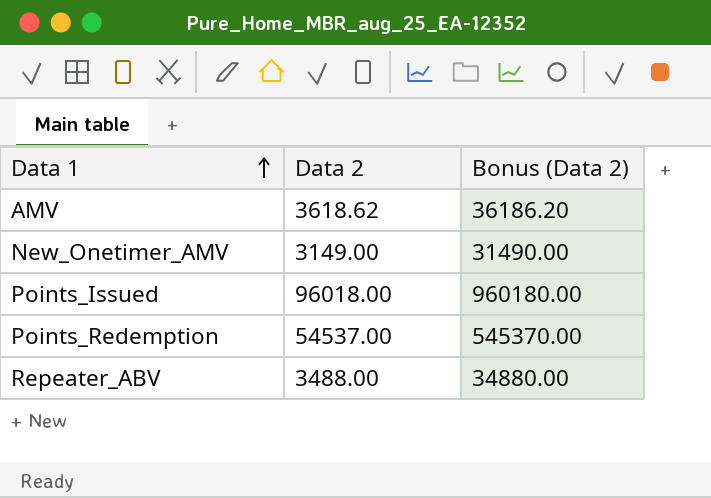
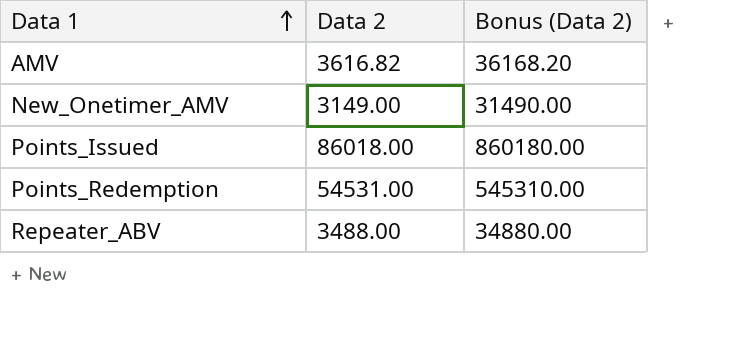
AMV | Data 2: 3618.62 -> 3616.82
AMV | Bonus (Data 2): 36186.20 -> 36168.20
Points_Issued | Data 2: 96018.00 -> 86018.00
Points_Issued | Bonus (Data 2): 960180.00 -> 860180.00
Points_Redemption | Data 2: 54537.00 -> 54531.00
Points_Redemption | Bonus (Data 2): 545370.00 -> 545310.00

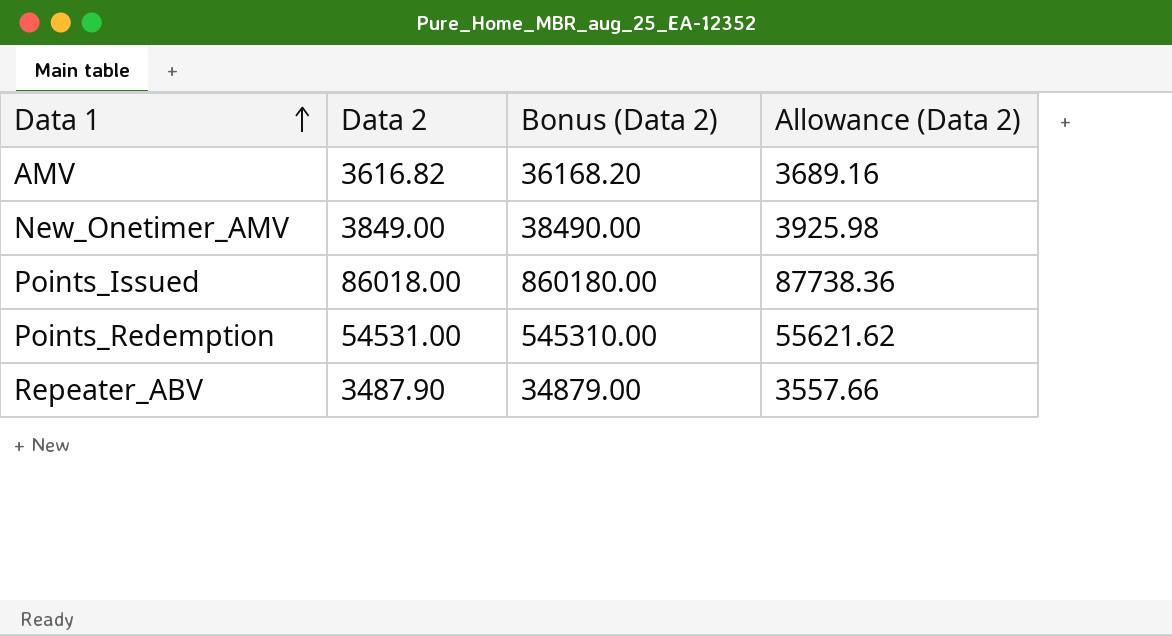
column Allowance (Data 2) | formula: none -> [Data 2] * 1.02
New_Onetimer_AMV | Data 2: 3149.00 -> 3849.00
New_Onetimer_AMV | Bonus (Data 2): 31490.00 -> 38490.00
Repeater_ABV | Data 2: 3488.00 -> 3487.90
Repeater_ABV | Bonus (Data 2): 34880.00 -> 34879.00

